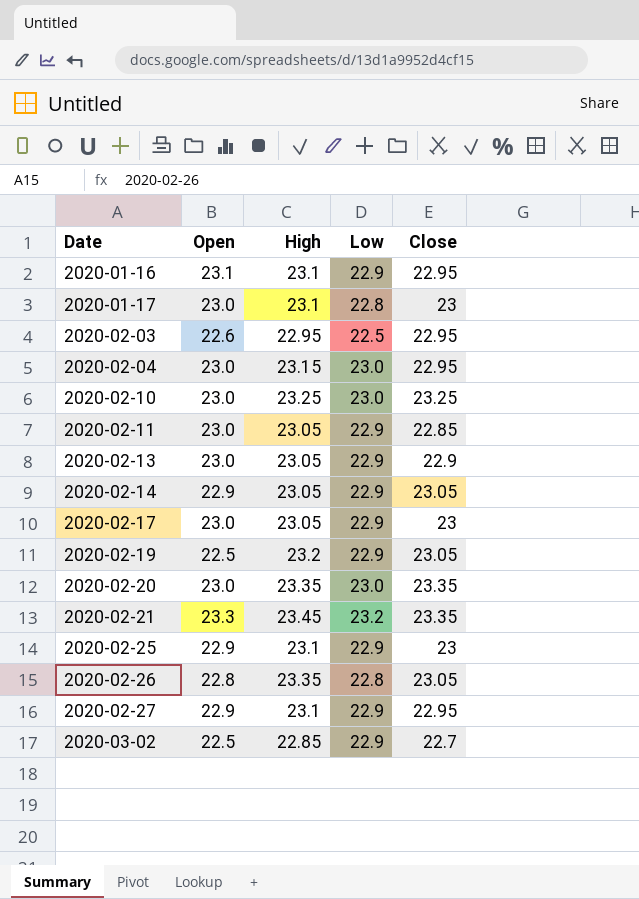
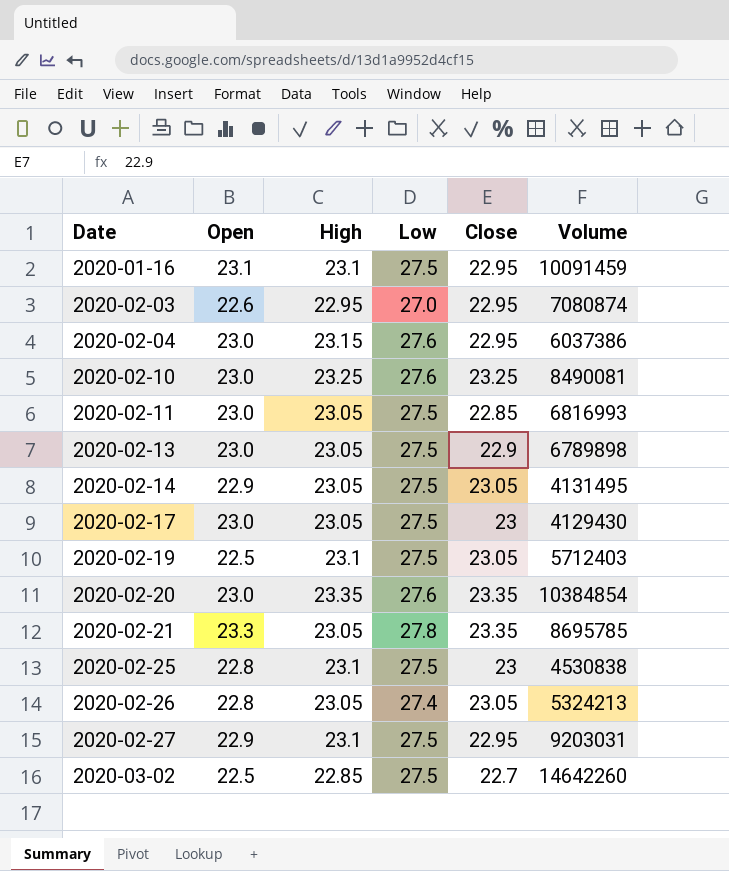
column Volume | position: none -> 6
row 2020-01-17: 23.0 | 23.1 | 22.8 | 23 -> none
2020-01-16 | Low: 22.9 -> 27.5
2020-02-03 | Low: 22.5 -> 27.0
2020-02-04 | Low: 23.0 -> 27.6
2020-02-10 | Low: 23.0 -> 27.6
2020-02-11 | Low: 22.9 -> 27.5
2020-02-13 | Low: 22.9 -> 27.5
2020-02-14 | Low: 22.9 -> 27.5
2020-02-17 | Low: 22.9 -> 27.5
2020-02-19 | High: 23.2 -> 23.1
2020-02-19 | Low: 22.9 -> 27.5
2020-02-20 | Low: 23.0 -> 27.6
2020-02-21 | High: 23.45 -> 23.05
2020-02-21 | Low: 23.2 -> 27.8
2020-02-25 | Open: 22.9 -> 22.8
2020-02-25 | Low: 22.9 -> 27.5
2020-02-26 | High: 23.35 -> 23.05
2020-02-26 | Low: 22.8 -> 27.4
2020-02-27 | Low: 22.9 -> 27.5
2020-03-02 | Low: 22.9 -> 27.5

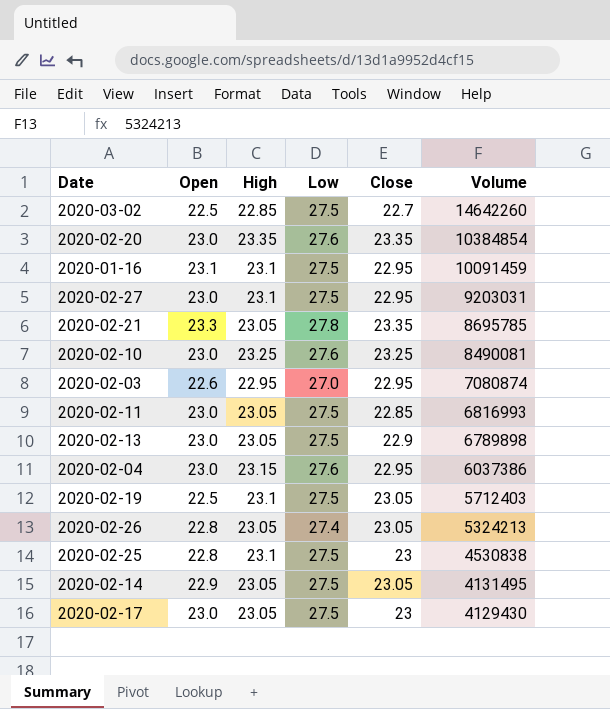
row order: Date ascending -> Volume descending
2020-02-27 | Open: 22.9 -> 23.0

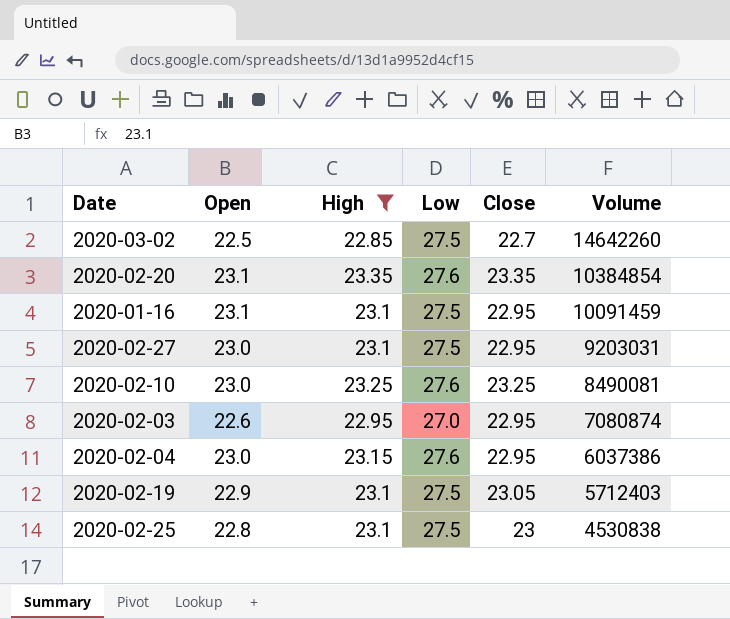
filter: none -> High != 23.05
2020-02-20 | Open: 23.0 -> 23.1
2020-02-19 | Open: 22.5 -> 22.9

